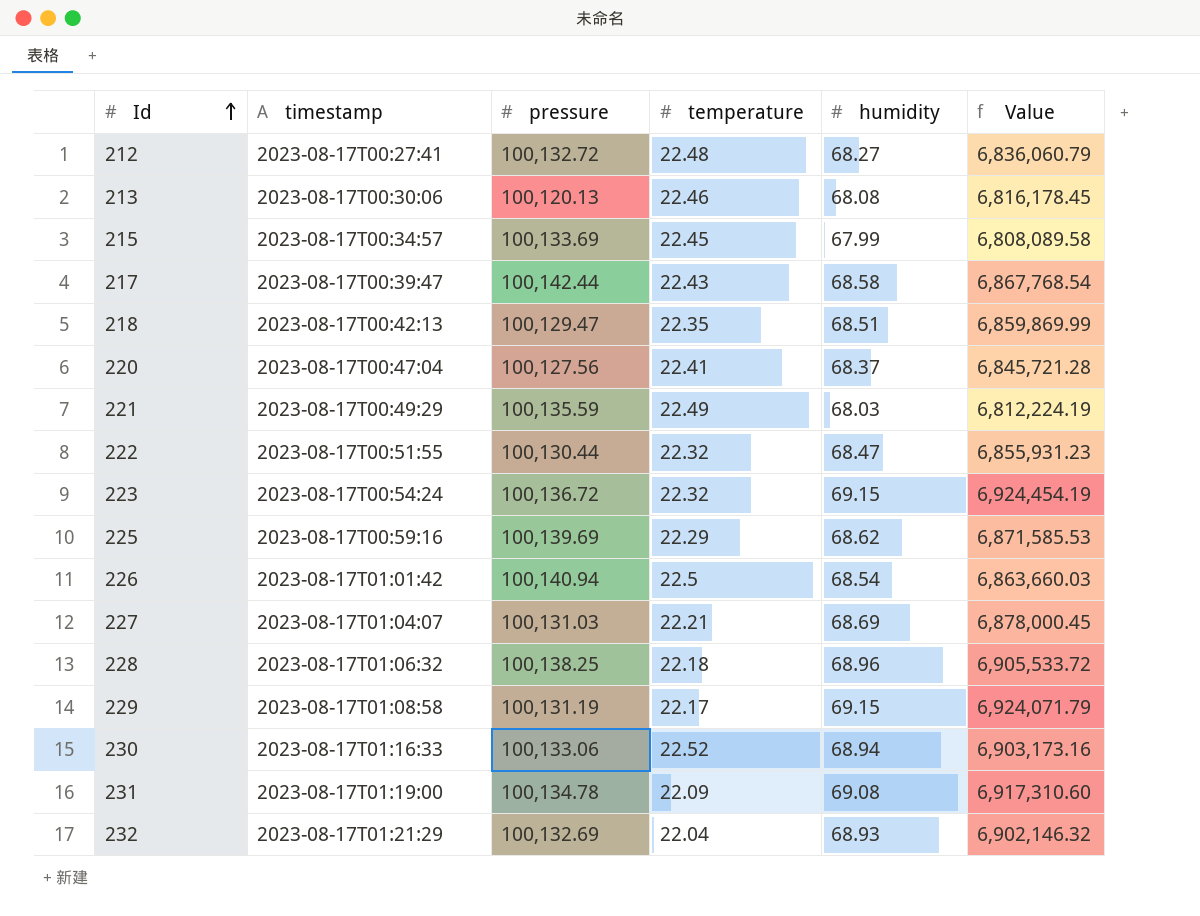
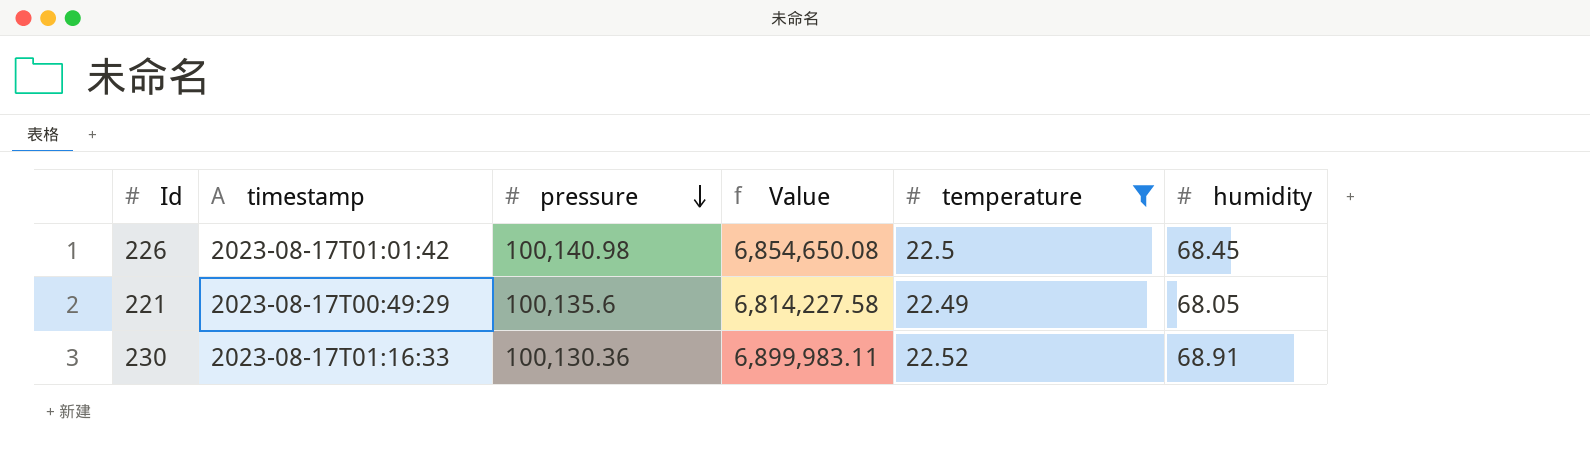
filter: none -> temperature >= 22.49
row order: Id ascending -> pressure descending
column Value | position: 6 -> 4
226 | pressure: 100,140.94 -> 100,140.98
226 | Value: 6,863,660.03 -> 6,854,650.08
226 | humidity: 68.54 -> 68.45
221 | pressure: 100,135.59 -> 100,135.6
221 | Value: 6,812,224.19 -> 6,814,227.58
221 | humidity: 68.03 -> 68.05
230 | pressure: 100,133.06 -> 100,130.36
230 | Value: 6,903,173.16 -> 6,899,983.11
230 | humidity: 68.94 -> 68.91

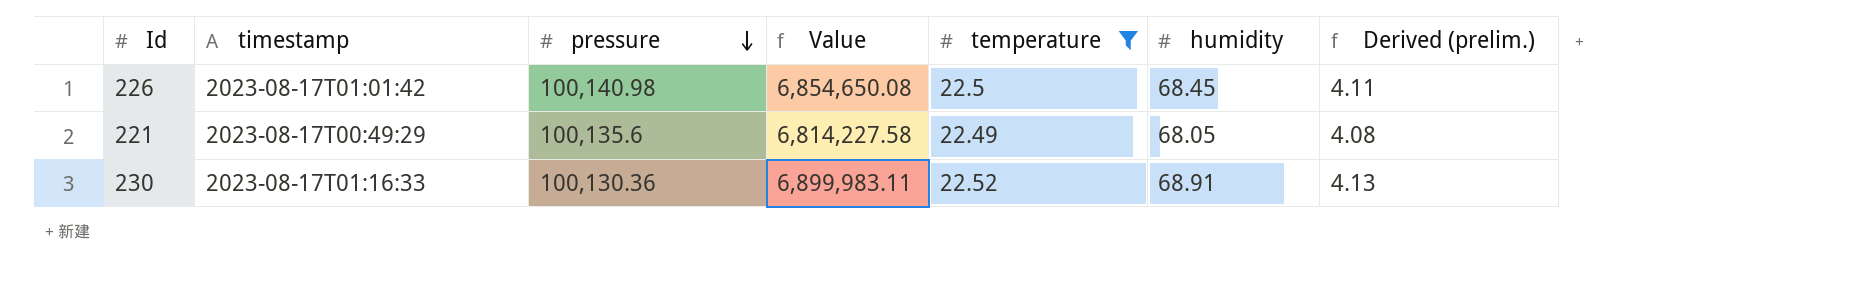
column Derived (prelim.) | formula: none -> [humidity] * 0.06

